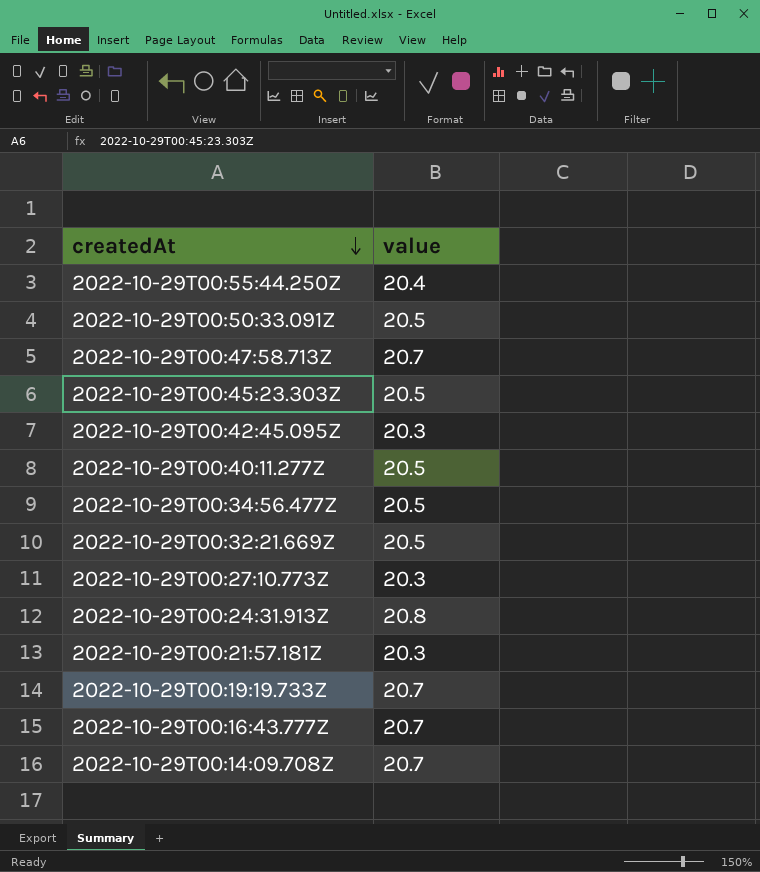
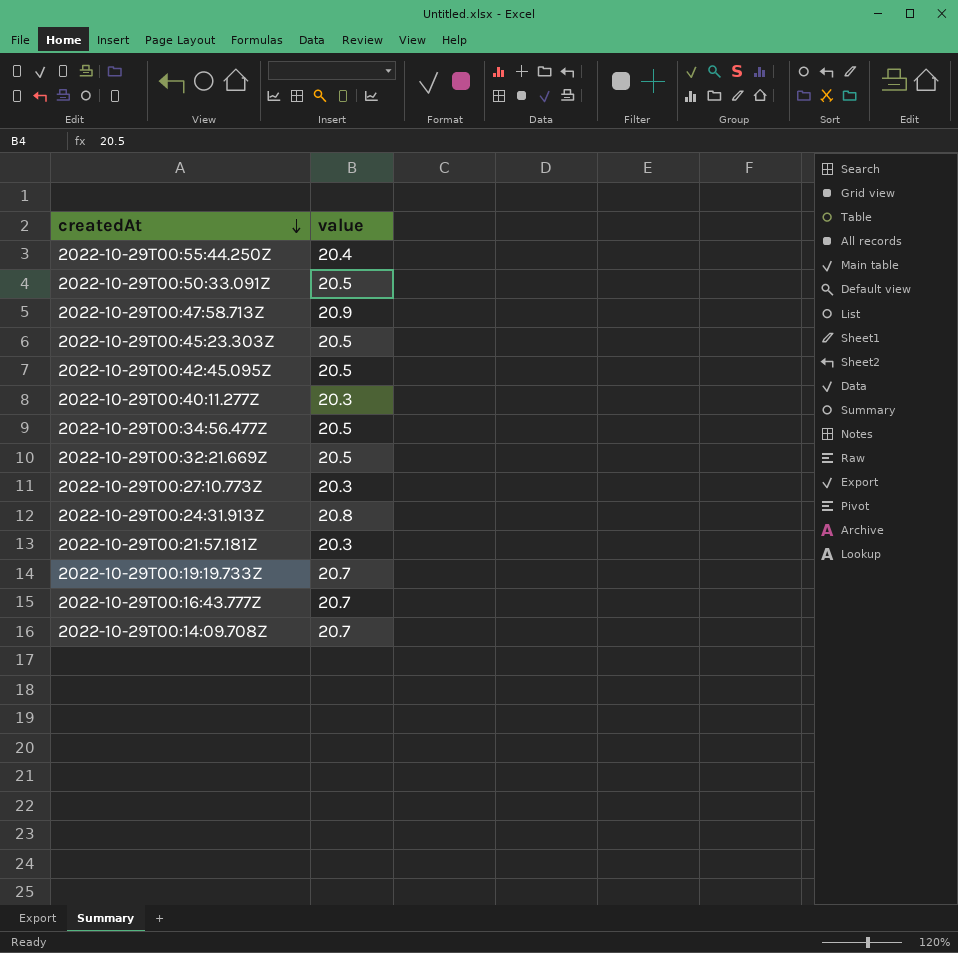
2022-10-29T00:47:58.713Z | value: 20.7 -> 20.9
2022-10-29T00:42:45.095Z | value: 20.3 -> 20.5
2022-10-29T00:40:11.277Z | value: 20.5 -> 20.3

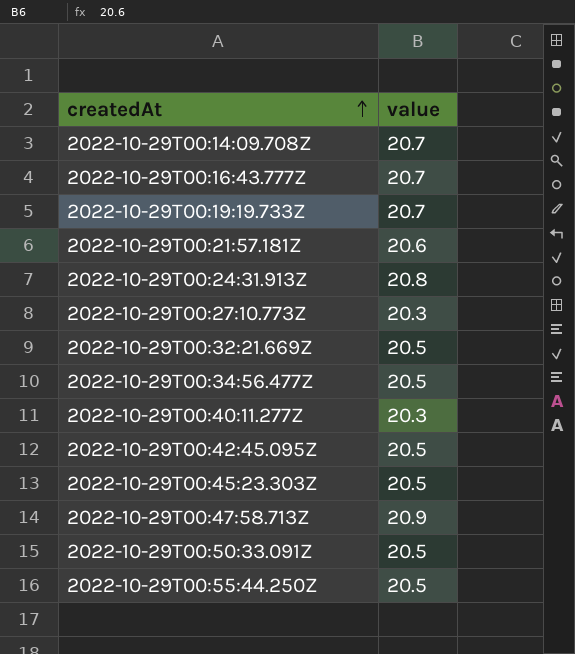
row order: createdAt descending -> createdAt ascending
2022-10-29T00:21:57.181Z | value: 20.3 -> 20.6
2022-10-29T00:55:44.250Z | value: 20.4 -> 20.5

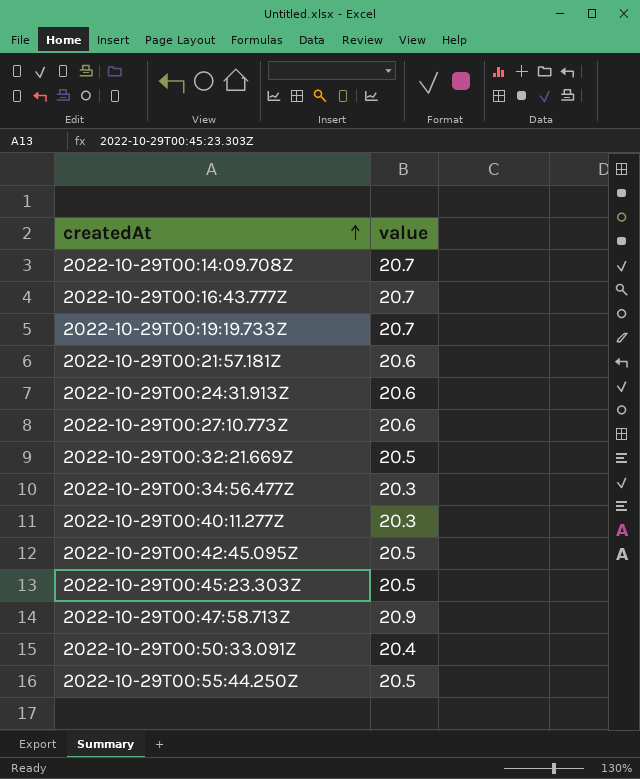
2022-10-29T00:24:31.913Z | value: 20.8 -> 20.6
2022-10-29T00:27:10.773Z | value: 20.3 -> 20.6
2022-10-29T00:34:56.477Z | value: 20.5 -> 20.3
2022-10-29T00:50:33.091Z | value: 20.5 -> 20.4

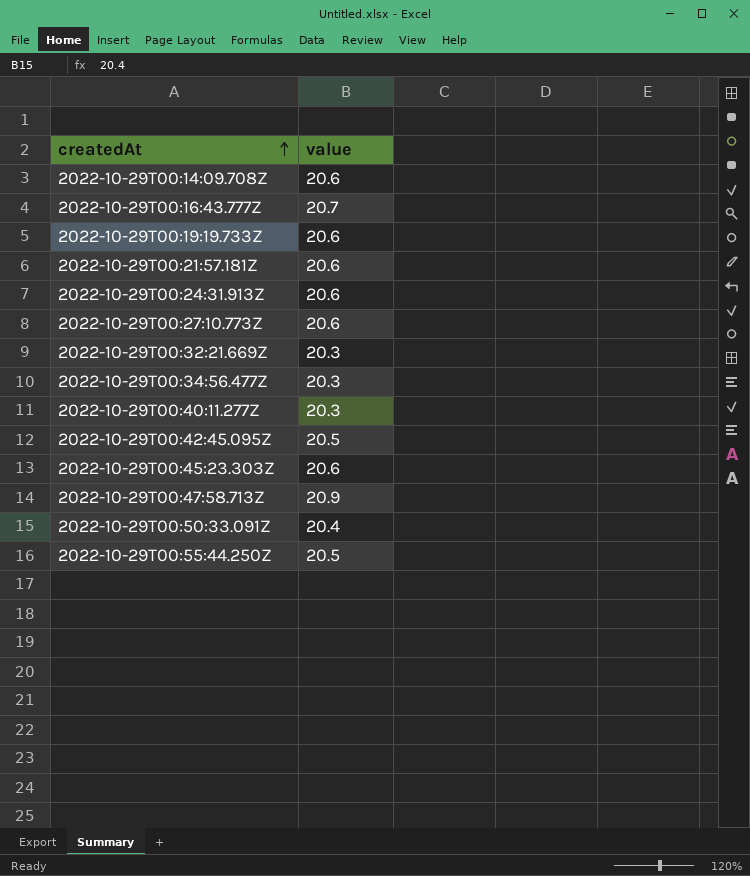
2022-10-29T00:14:09.708Z | value: 20.7 -> 20.6
2022-10-29T00:19:19.733Z | value: 20.7 -> 20.6
2022-10-29T00:32:21.669Z | value: 20.5 -> 20.3
2022-10-29T00:45:23.303Z | value: 20.5 -> 20.6

